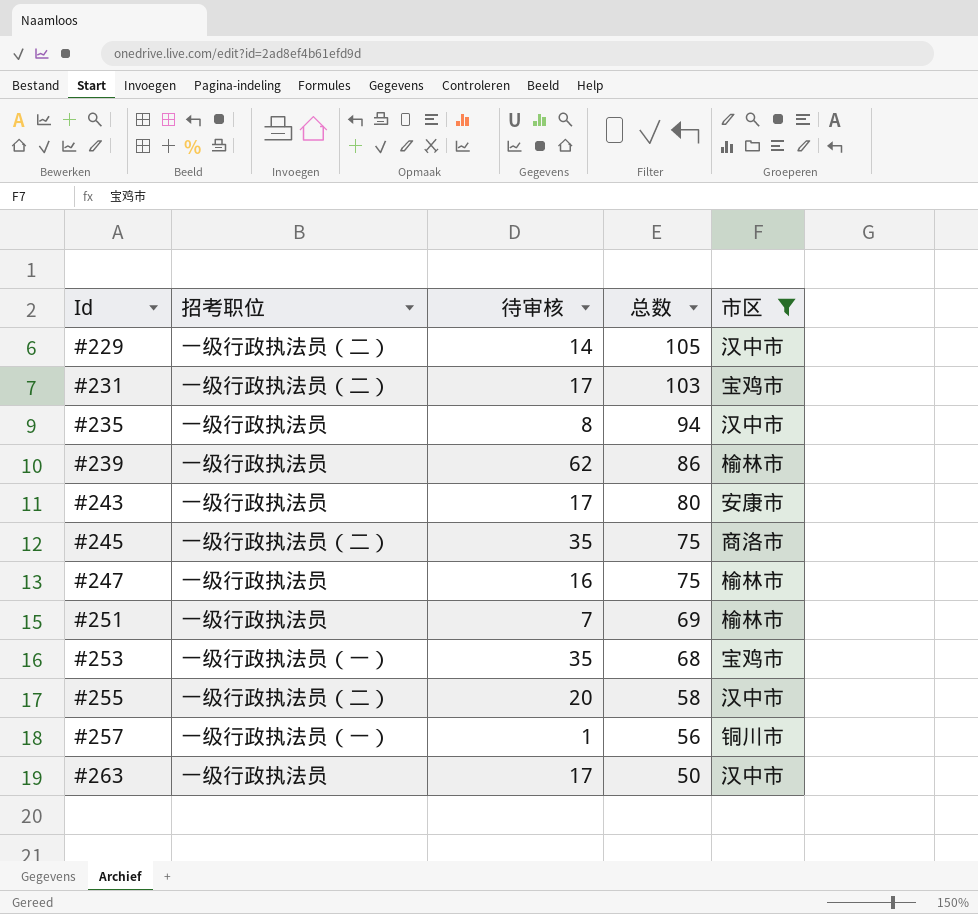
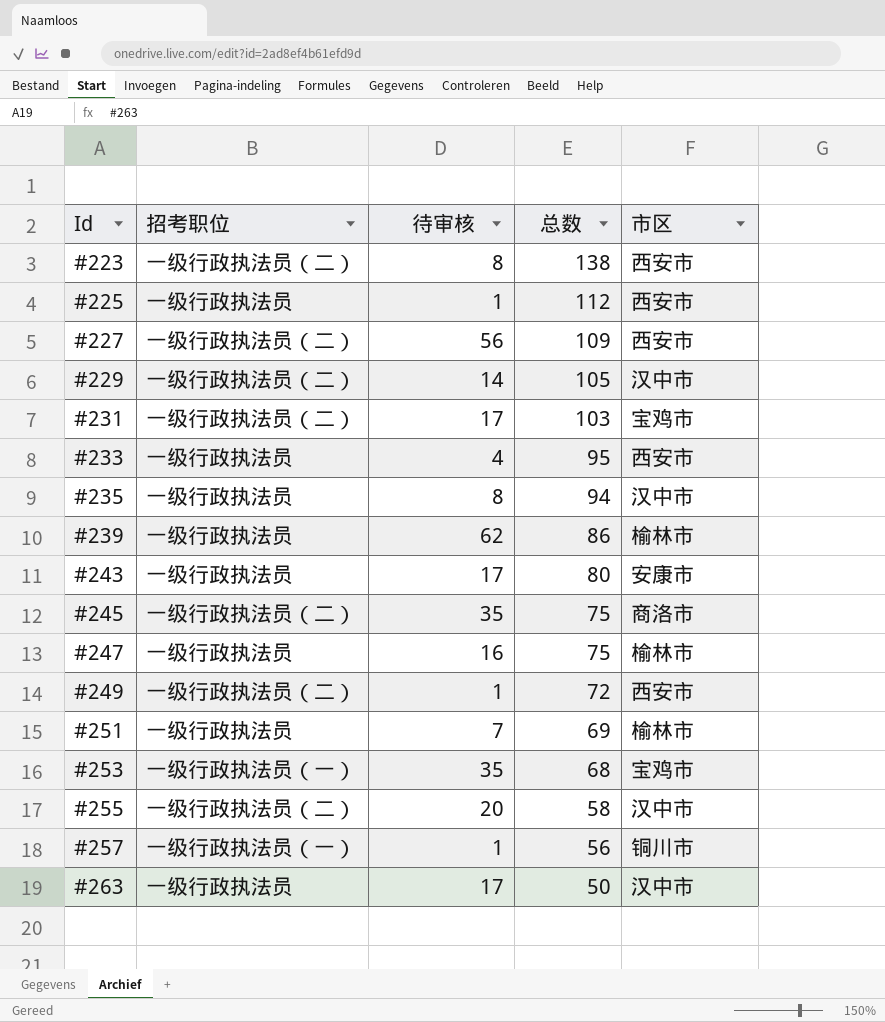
filter: 市区 != 西安市 -> none

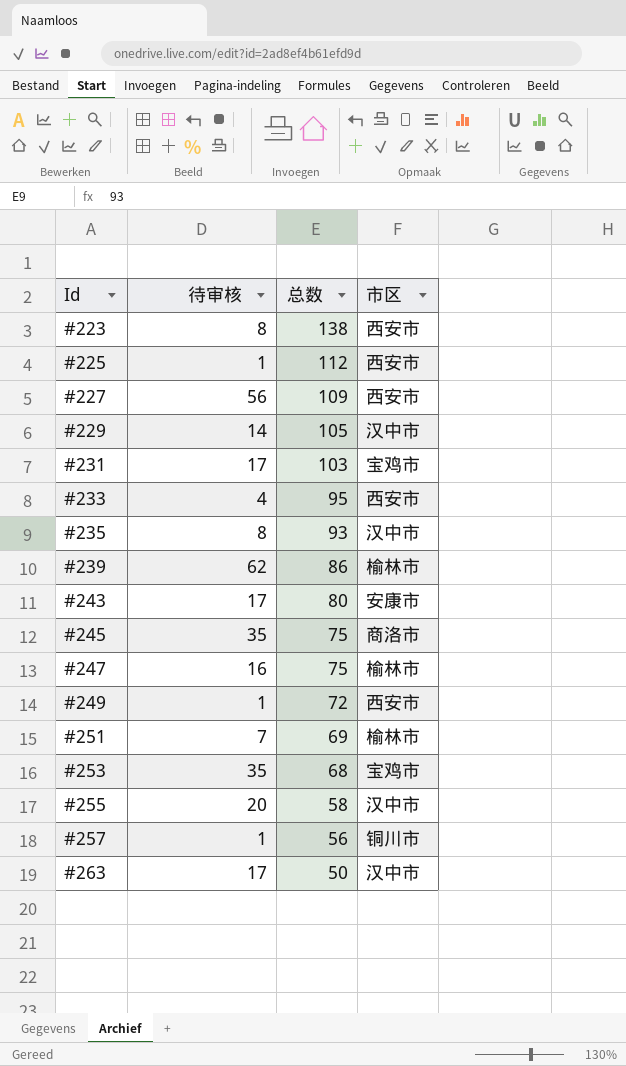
column 招考职位 | position: 2 -> none
#235 | 总数: 94 -> 93

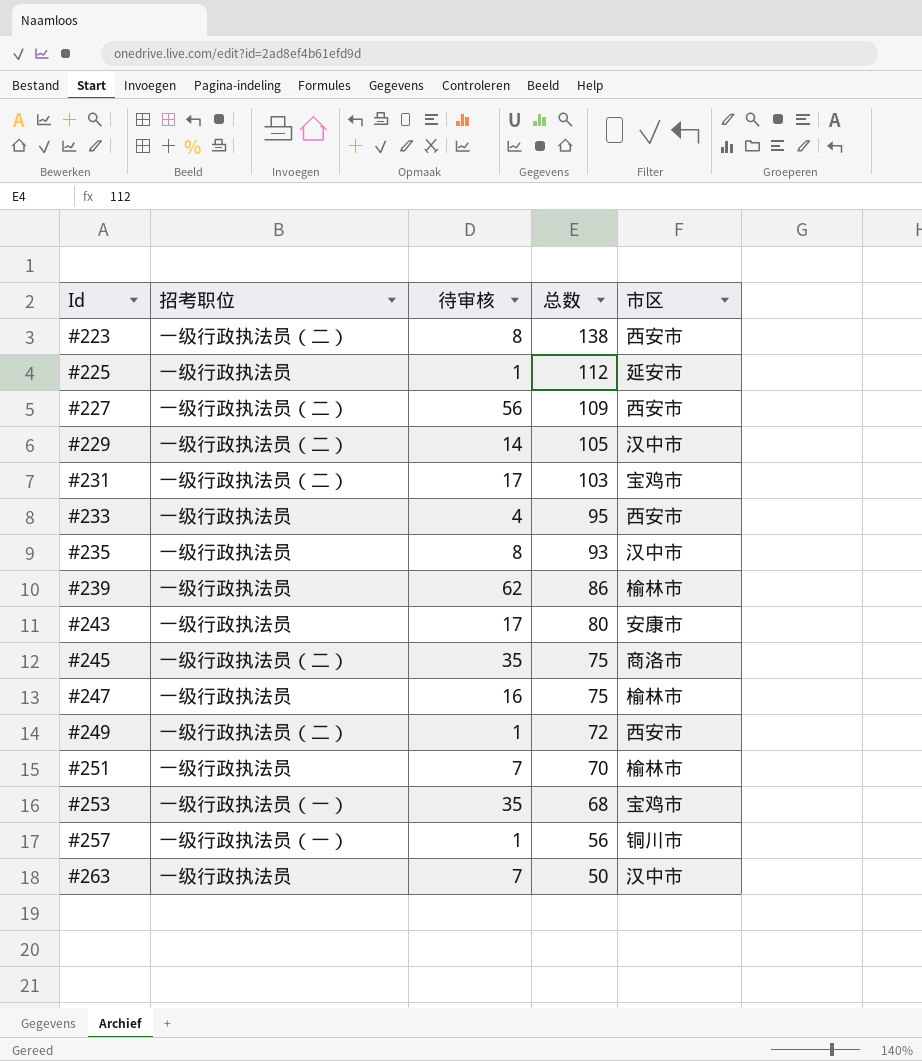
column 招考职位 | position: none -> 2
row #255: 20 | 58 | 汉中市 -> none
#225 | 市区: 西安市 -> 延安市
#251 | 总数: 69 -> 70
#263 | 待审核: 17 -> 7

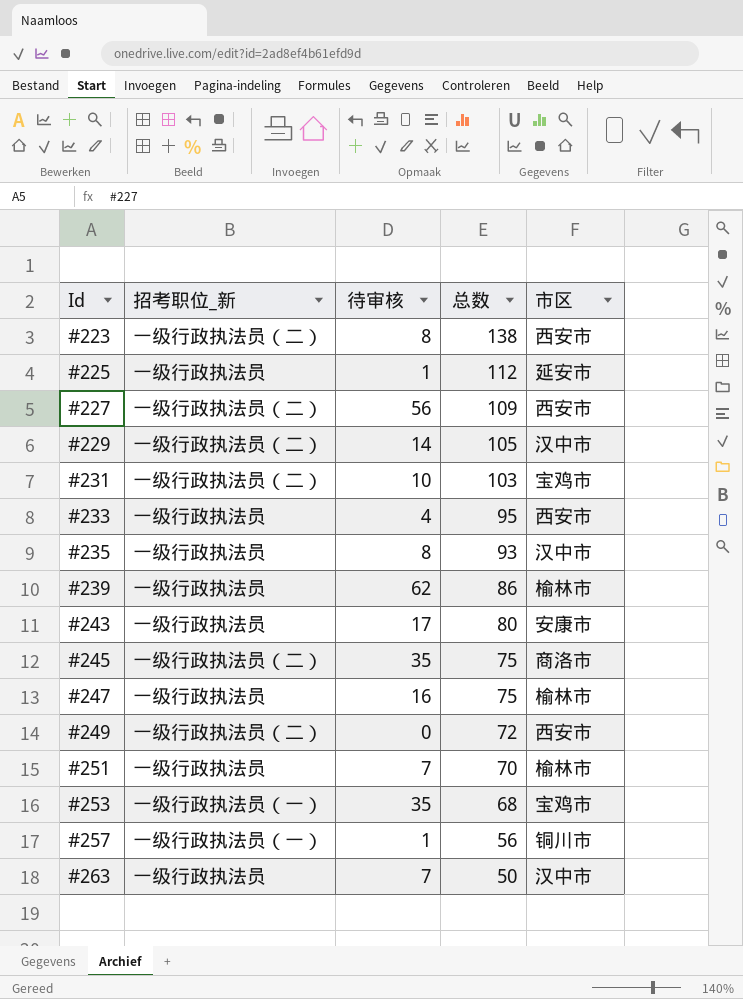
column name: 招考职位 -> 招考职位_新
#231 | 待审核: 17 -> 10
#249 | 待审核: 1 -> 0

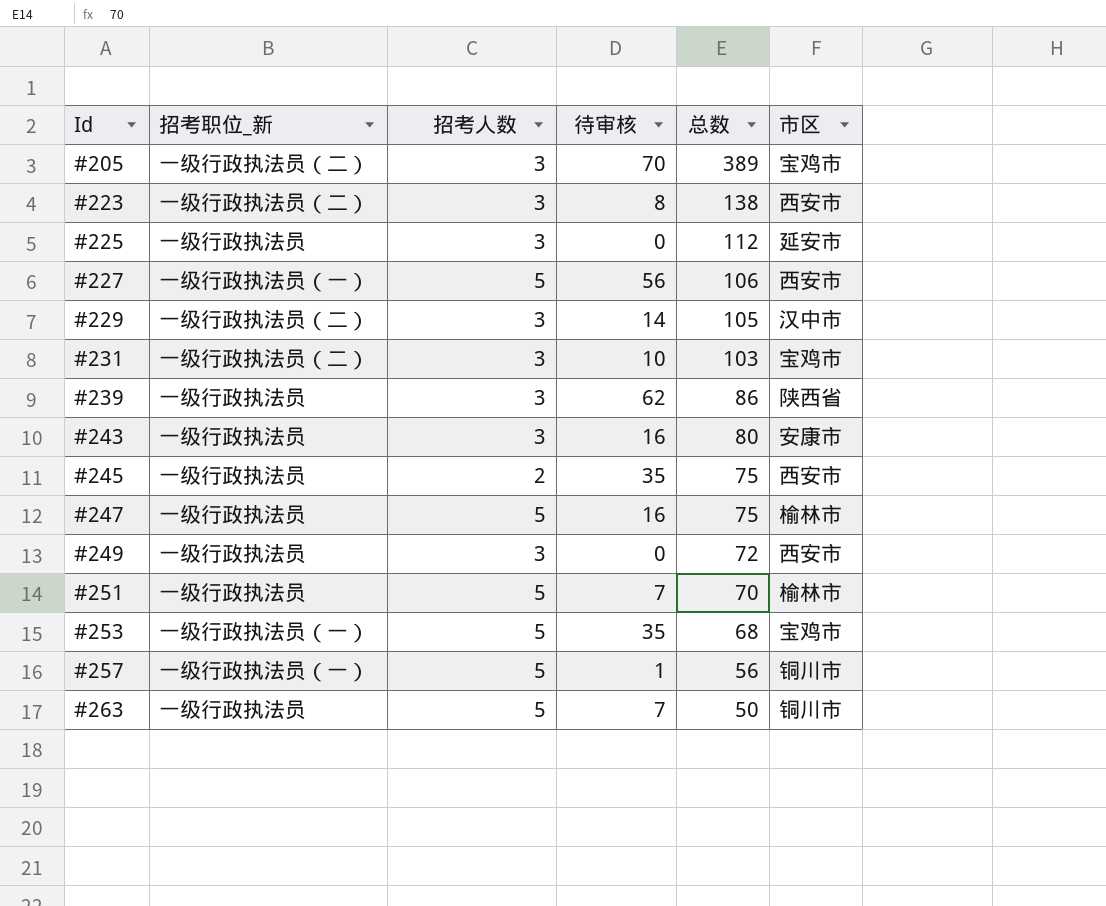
column 招考人数 | position: none -> 3
row #233: 一级行政执法员 | 4 | 95 | 西安市 -> none
row #235: 一级行政执法员 | 8 | 93 | 汉中市 -> none
row #205: none -> 一级行政执法员（二） | 3 | 70 | 389 | 宝鸡市
#225 | 待审核: 1 -> 0
#227 | 招考职位_新: 一级行政执法员（二） -> 一级行政执法员（一）
#227 | 总数: 109 -> 106
#239 | 市区: 榆林市 -> 陕西省
#243 | 待审核: 17 -> 16
#245 | 招考职位_新: 一级行政执法员（二） -> 一级行政执法员
#245 | 市区: 商洛市 -> 西安市
#249 | 招考职位_新: 一级行政执法员（二） -> 一级行政执法员
#263 | 市区: 汉中市 -> 铜川市

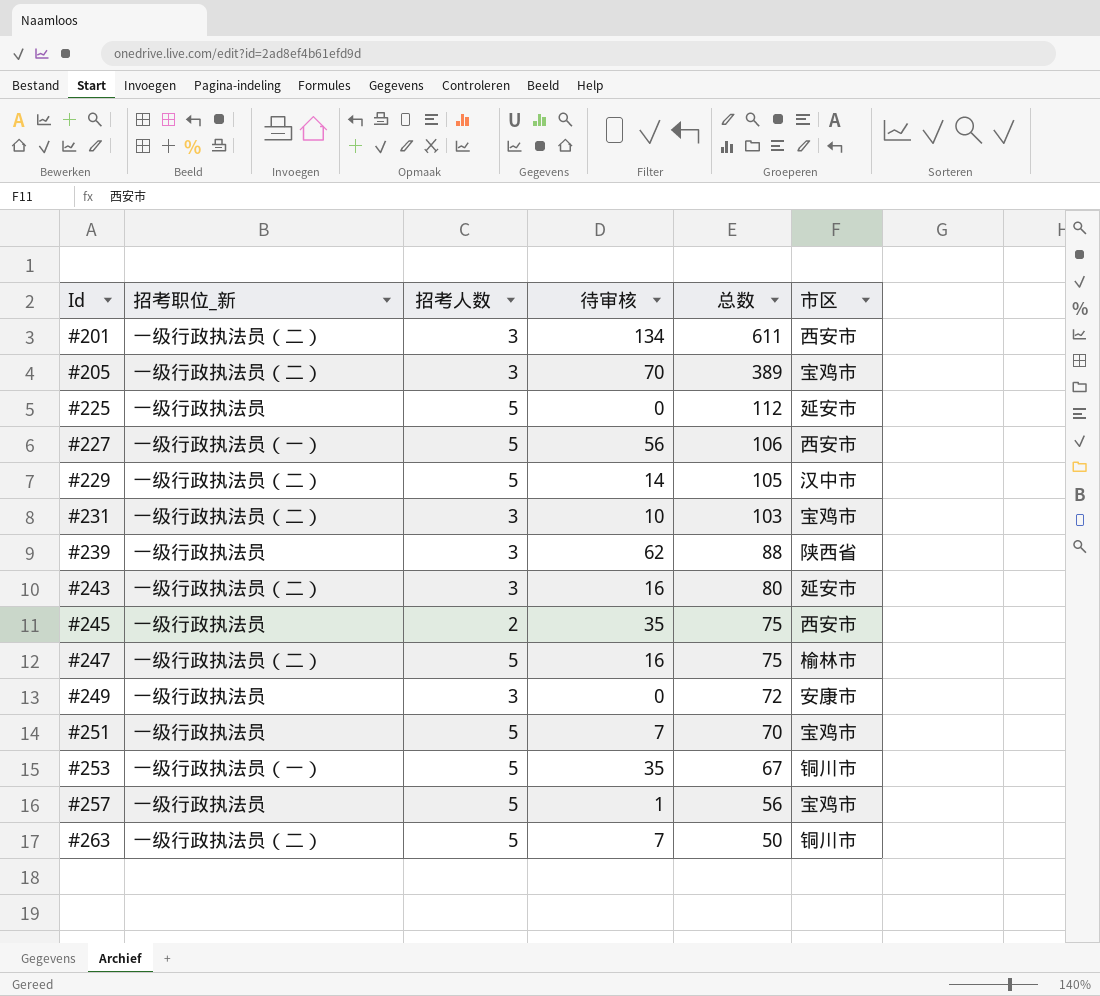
row #223: 一级行政执法员（二） | 3 | 8 | 138 | 西安市 -> none
row #201: none -> 一级行政执法员（二） | 3 | 134 | 611 | 西安市
#225 | 招考人数: 3 -> 5
#229 | 招考人数: 3 -> 5
#239 | 总数: 86 -> 88
#243 | 招考职位_新: 一级行政执法员 -> 一级行政执法员（二）
#243 | 市区: 安康市 -> 延安市
#247 | 招考职位_新: 一级行政执法员 -> 一级行政执法员（二）
#249 | 市区: 西安市 -> 安康市
#251 | 市区: 榆林市 -> 宝鸡市
#253 | 总数: 68 -> 67
#253 | 市区: 宝鸡市 -> 铜川市
#257 | 招考职位_新: 一级行政执法员（一） -> 一级行政执法员
#257 | 市区: 铜川市 -> 宝鸡市
#263 | 招考职位_新: 一级行政执法员 -> 一级行政执法员（二）

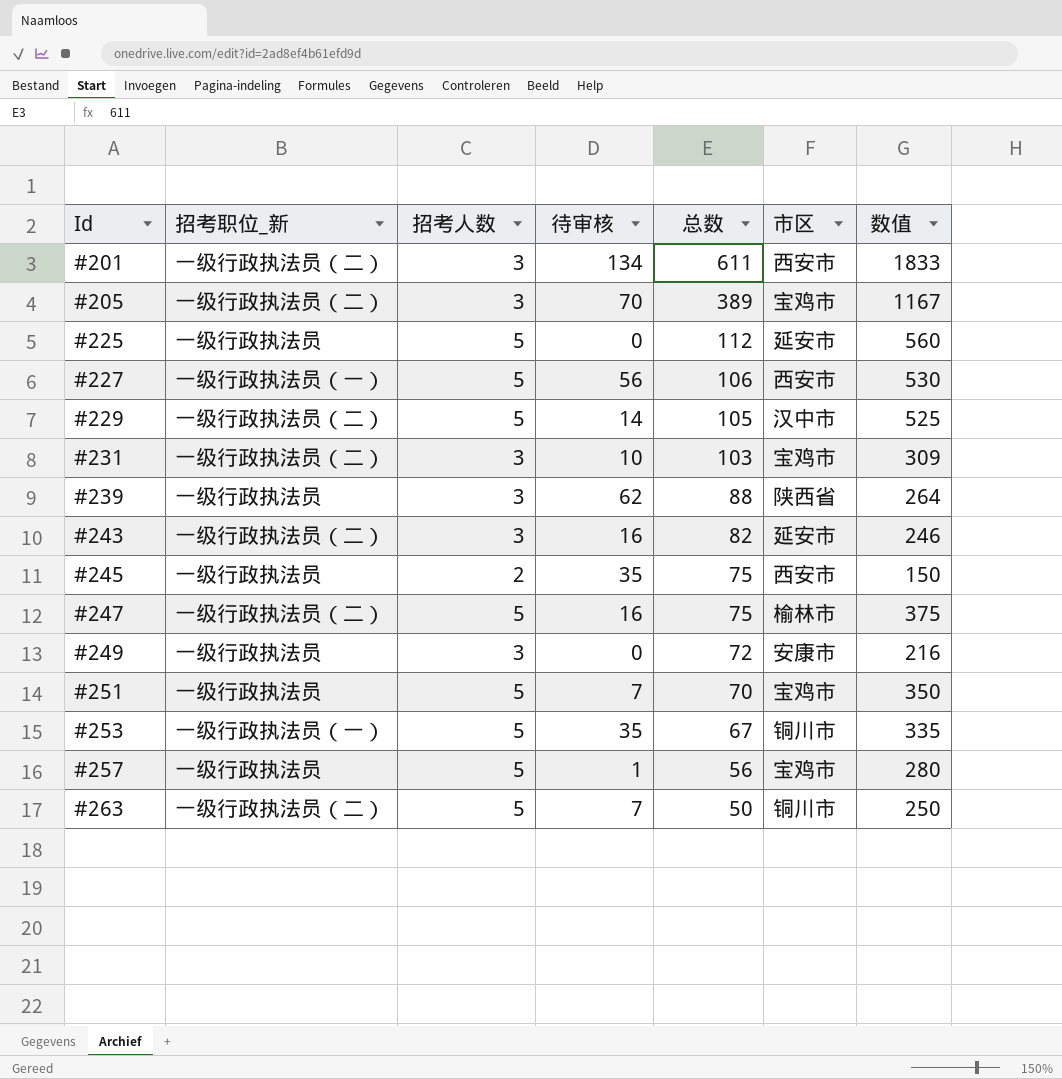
column 数值 | formula: none -> [招考人数] * [总数]
#243 | 总数: 80 -> 82

